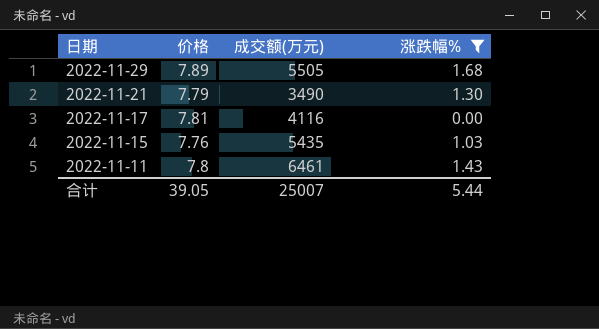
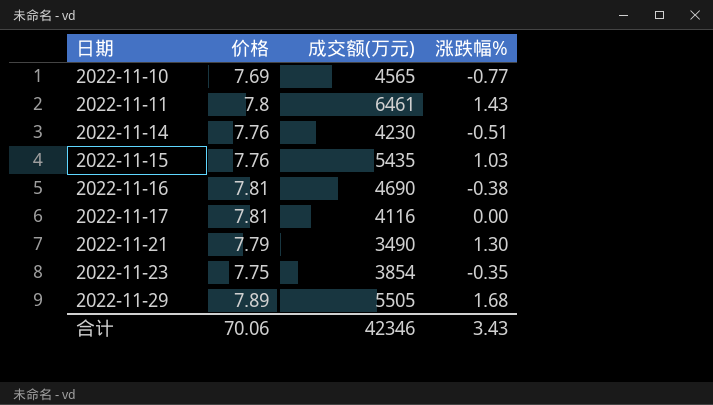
filter: 涨跌幅% >= 0.00 -> none
row order: 日期 descending -> 日期 ascending
合计 | 价格: 39.05 -> 70.06
合计 | 成交额(万元): 25007 -> 42346
合计 | 涨跌幅%: 5.44 -> 3.43

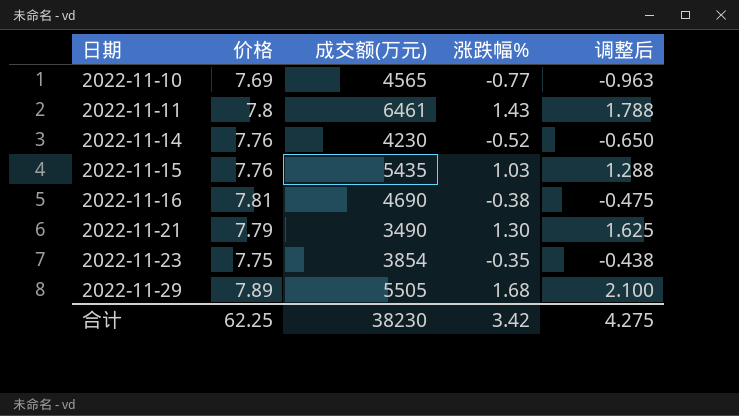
column 调整后 | formula: none -> [涨跌幅%] * 1.25
row 2022-11-17: 7.81 | 4116 | 0.00 -> none
2022-11-14 | 涨跌幅%: -0.51 -> -0.52
合计 | 价格: 70.06 -> 62.25
合计 | 成交额(万元): 42346 -> 38230
合计 | 涨跌幅%: 3.43 -> 3.42

